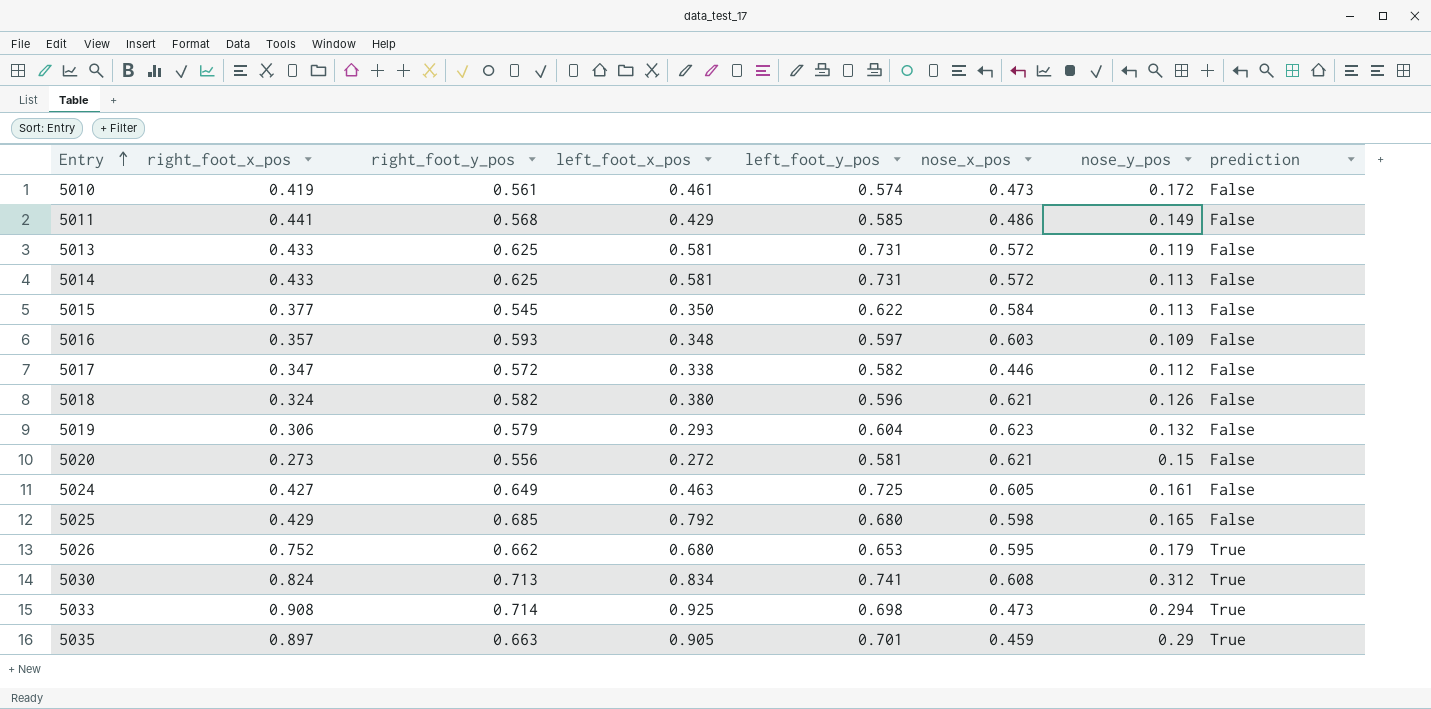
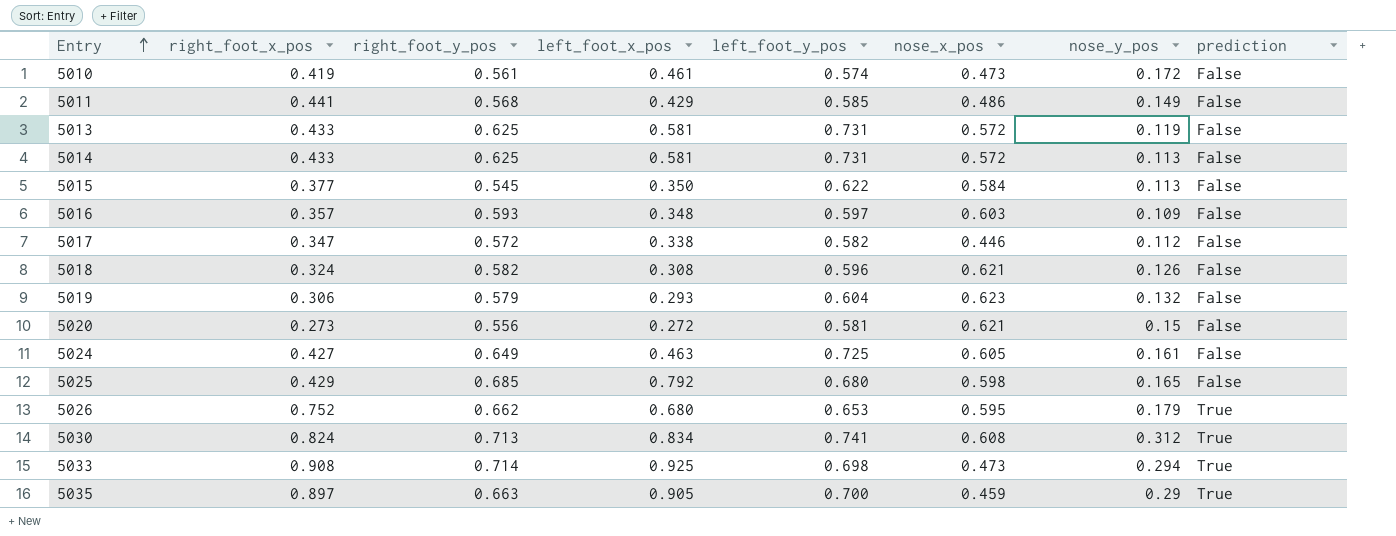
5018 | left_foot_x_pos: 0.380 -> 0.308
5035 | left_foot_y_pos: 0.701 -> 0.700

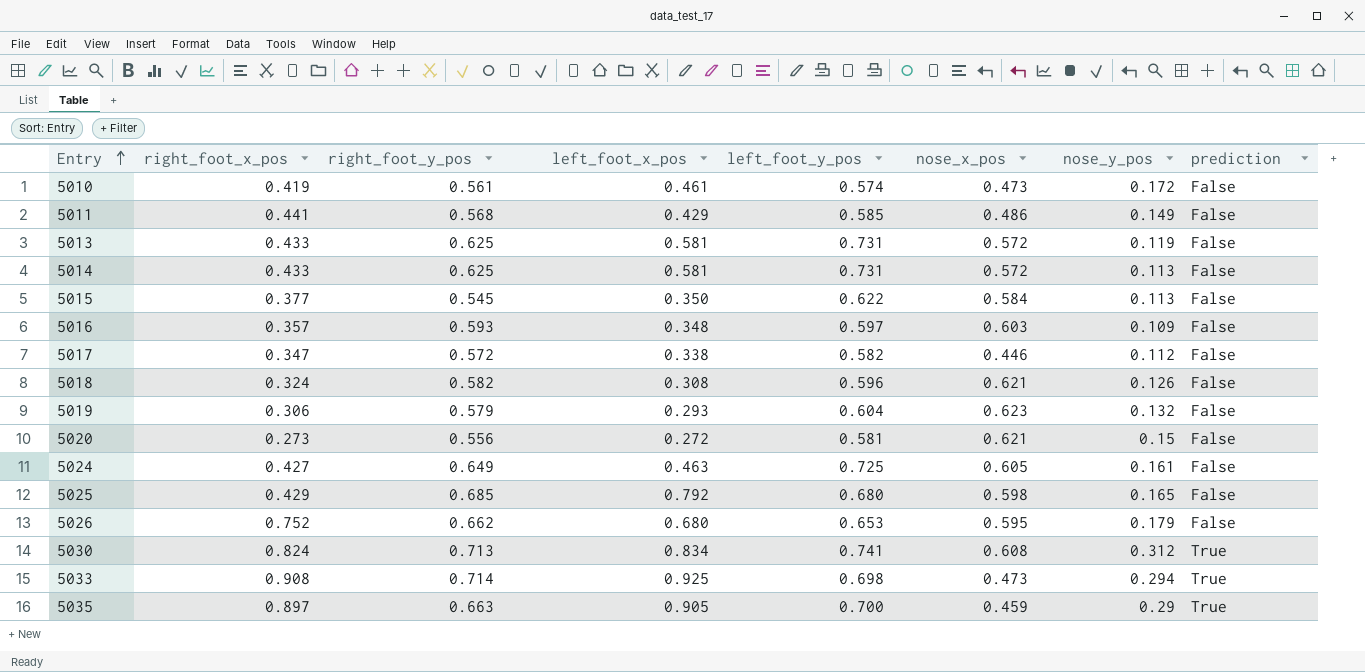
5026 | prediction: True -> False

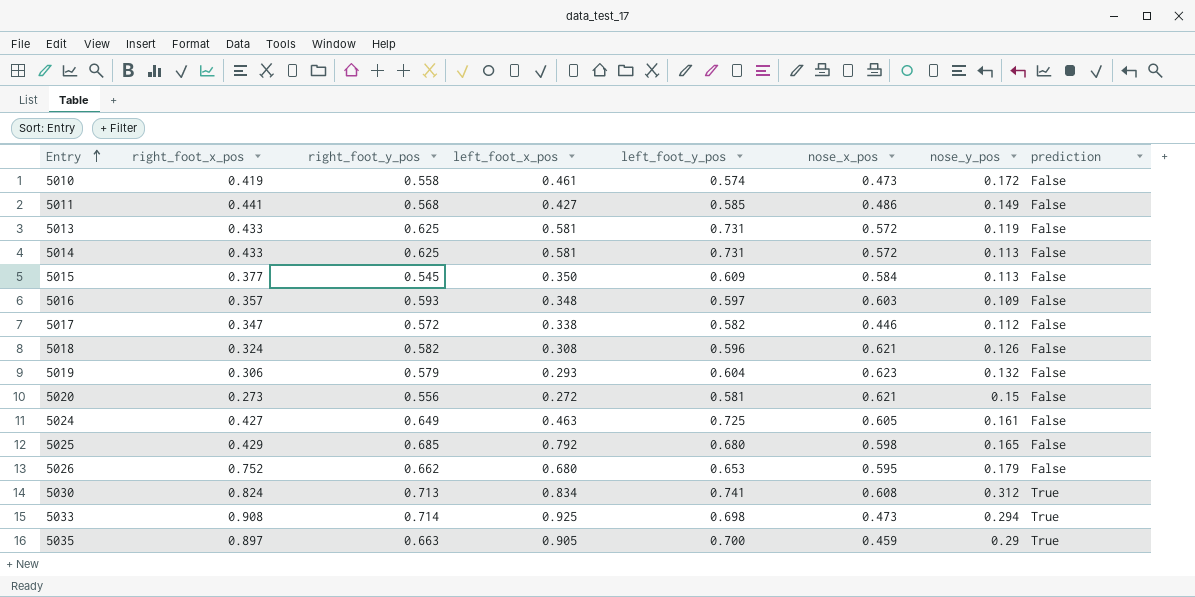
5010 | right_foot_y_pos: 0.561 -> 0.558
5011 | left_foot_x_pos: 0.429 -> 0.427
5015 | left_foot_y_pos: 0.622 -> 0.609

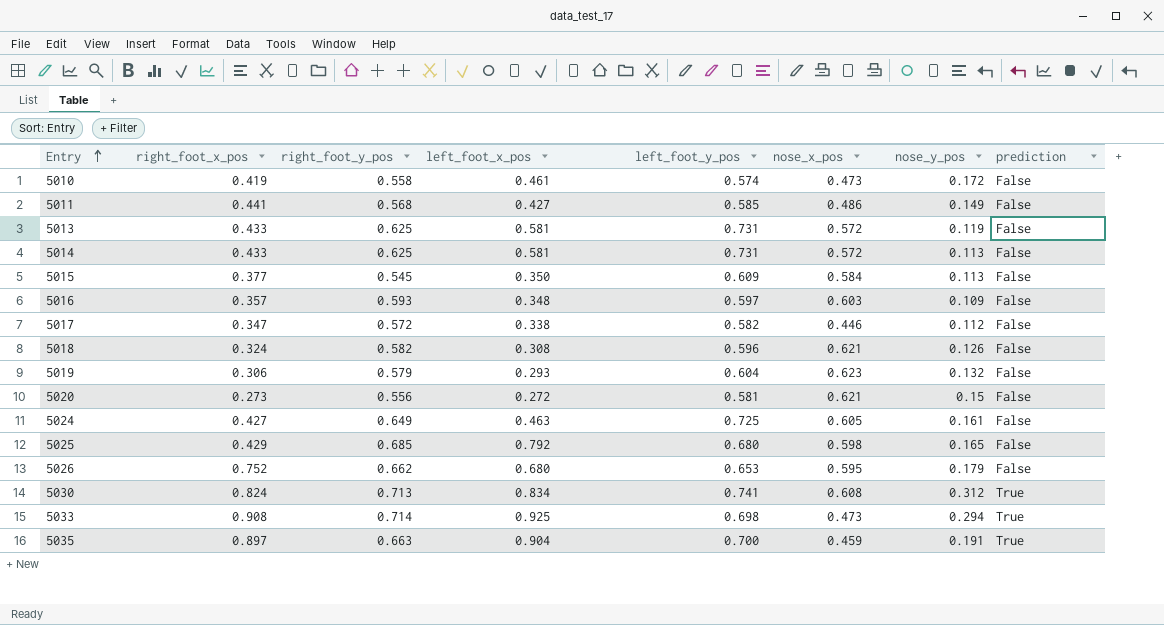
5035 | left_foot_x_pos: 0.905 -> 0.904
5035 | nose_y_pos: 0.29 -> 0.191

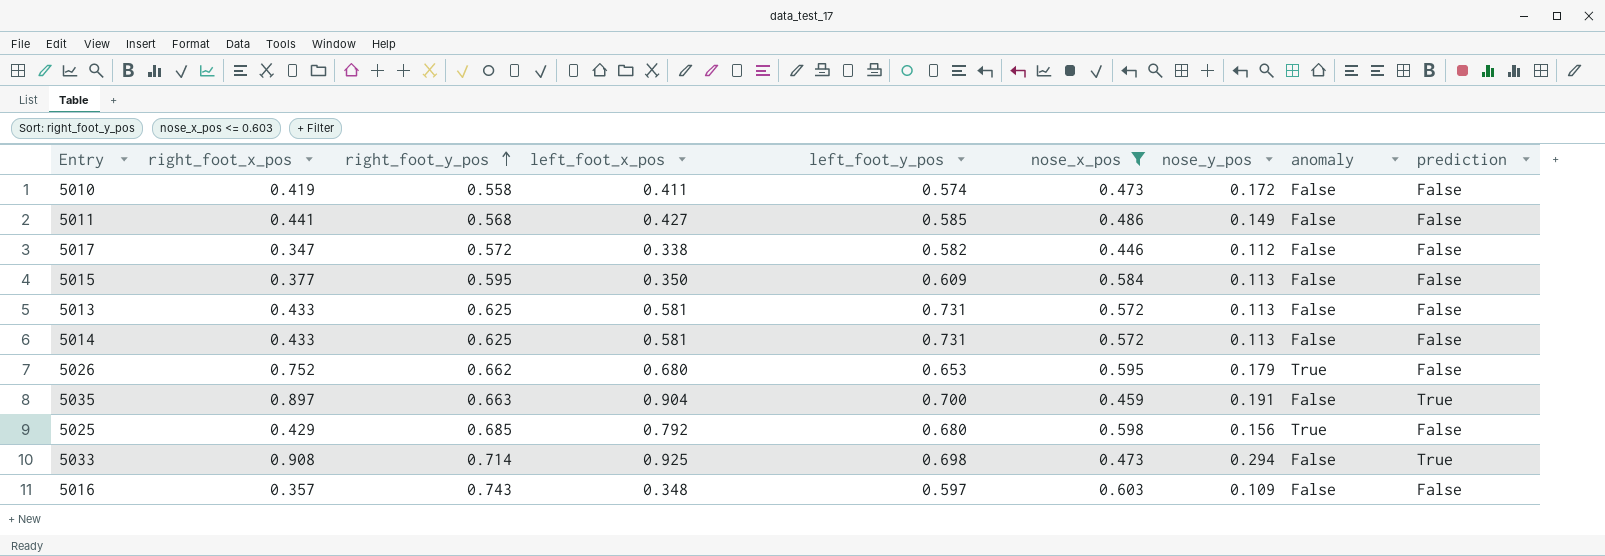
filter: none -> nose_x_pos <= 0.603
row order: Entry ascending -> right_foot_y_pos ascending
column anomaly | position: none -> 8
5010 | left_foot_x_pos: 0.461 -> 0.411
5015 | right_foot_y_pos: 0.545 -> 0.595
5013 | nose_y_pos: 0.119 -> 0.113
5025 | nose_y_pos: 0.165 -> 0.156
5016 | right_foot_y_pos: 0.593 -> 0.743

